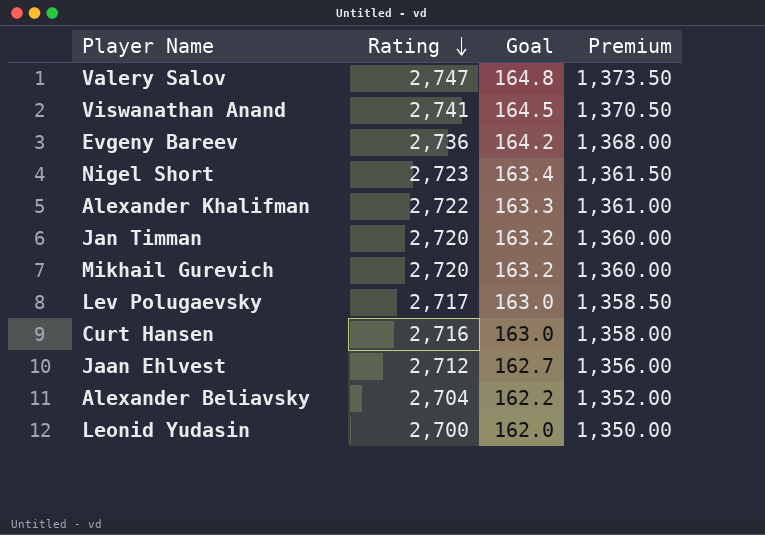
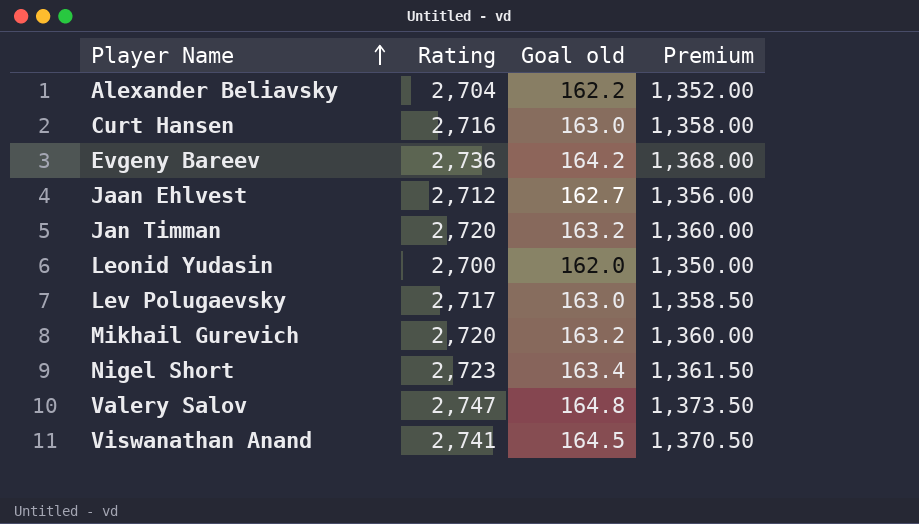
row order: Rating descending -> Player Name ascending
column name: Goal -> Goal old
row Alexander Khalifman: 2,722 | 163.3 | 1,361.00 -> none

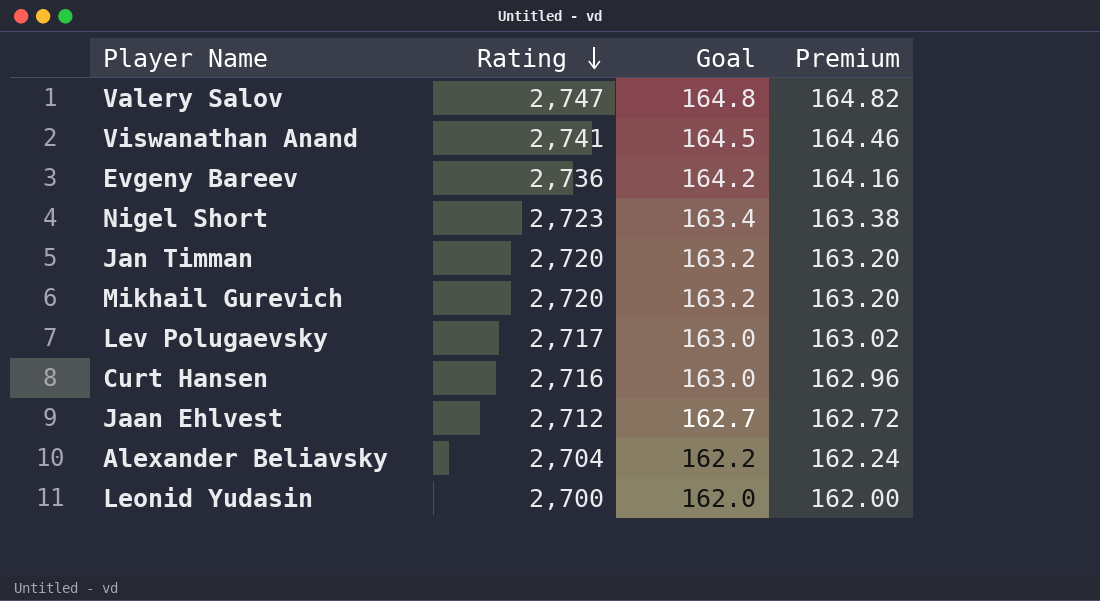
row order: Player Name ascending -> Rating descending
column name: Goal old -> Goal
column Premium | formula: [Rating] * 0.5 -> [Rating] * 0.06

